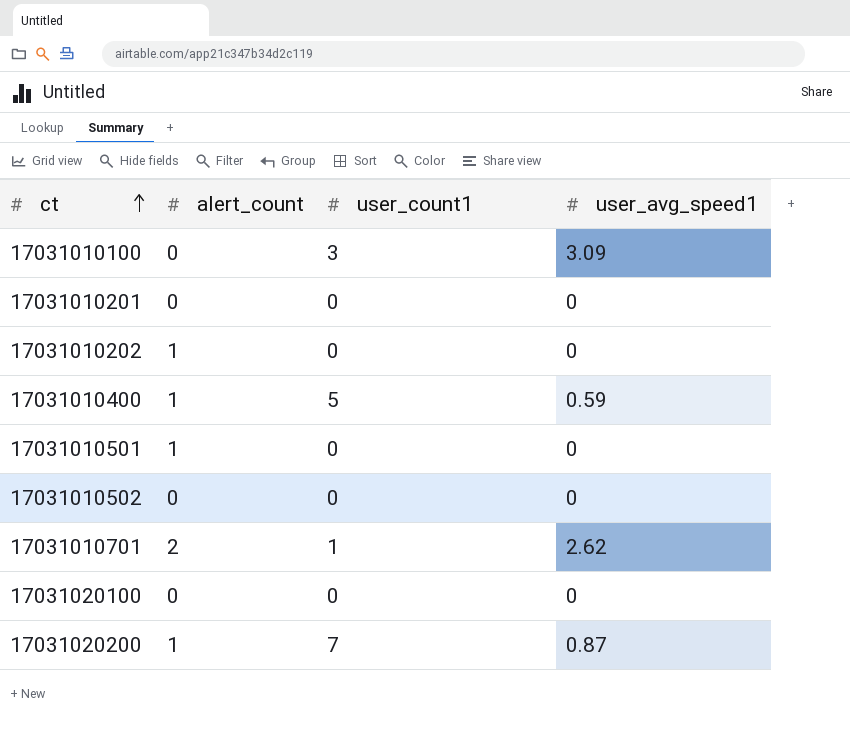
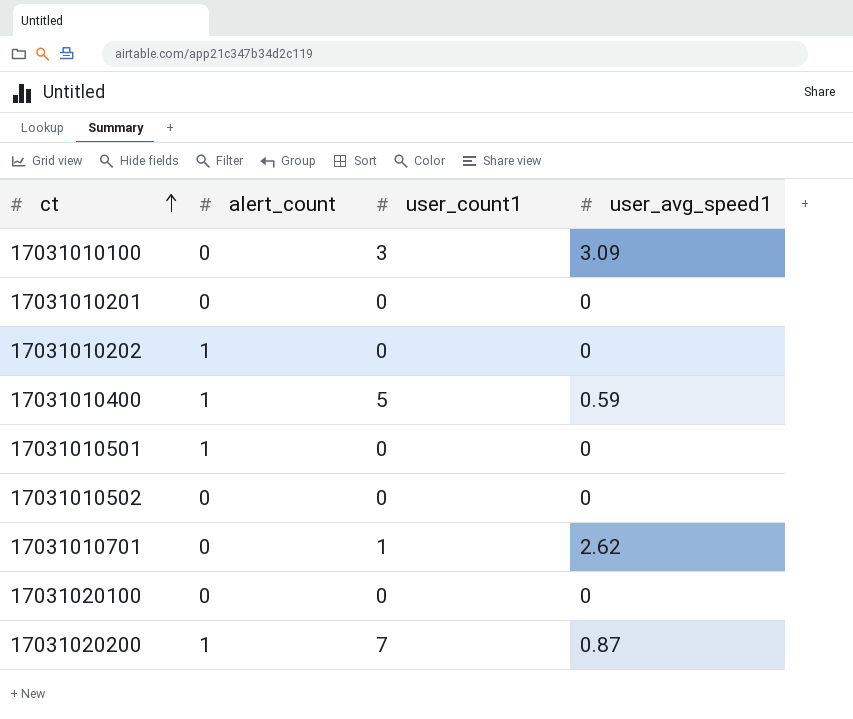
17031010701 | alert_count: 2 -> 0

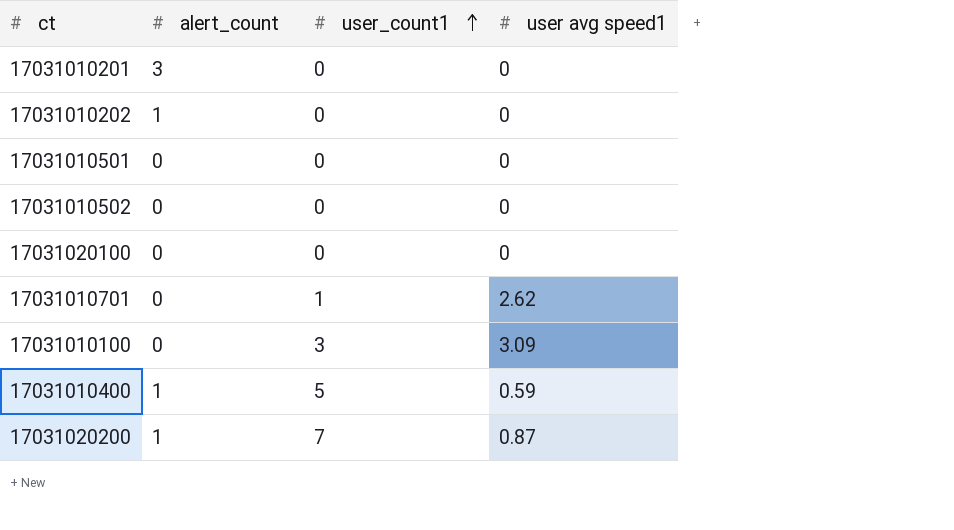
row order: ct ascending -> user_count1 ascending
column name: user_avg_speed1 -> user avg speed1
17031010201 | alert_count: 0 -> 3
17031010501 | alert_count: 1 -> 0

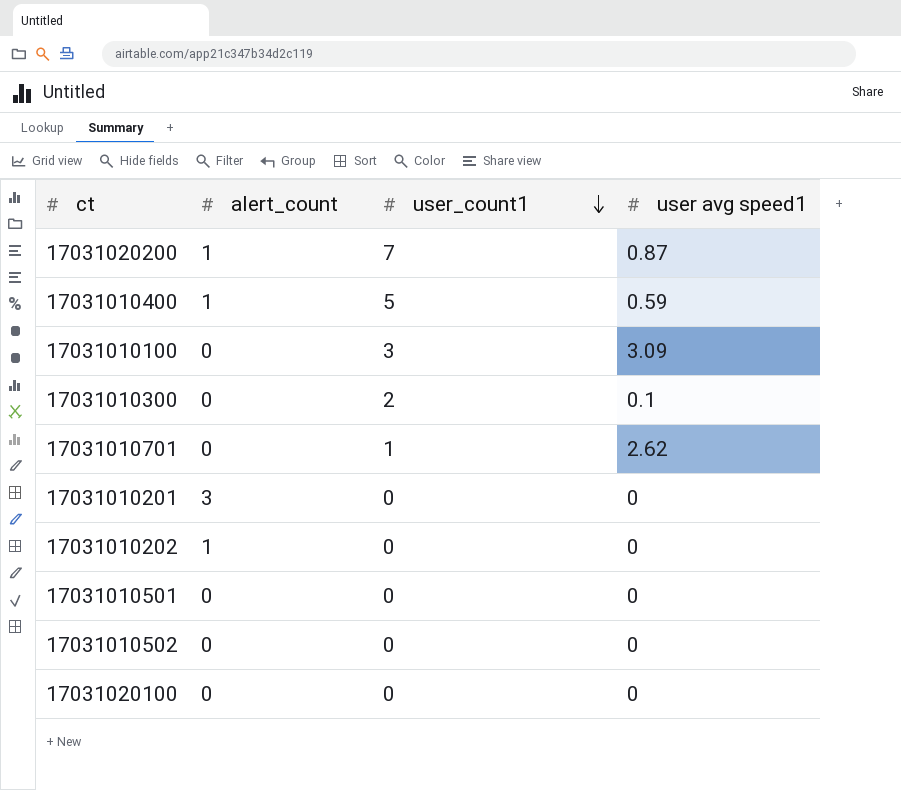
row order: user_count1 ascending -> user_count1 descending
row 17031010300: none -> 0 | 2 | 0.1

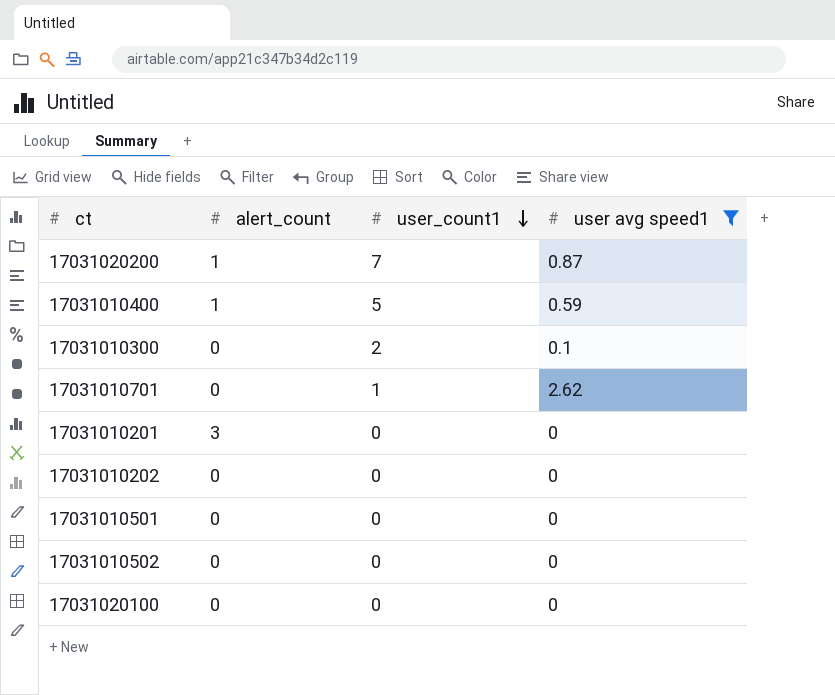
filter: none -> user avg speed1 != 3.09
17031010202 | alert_count: 1 -> 0

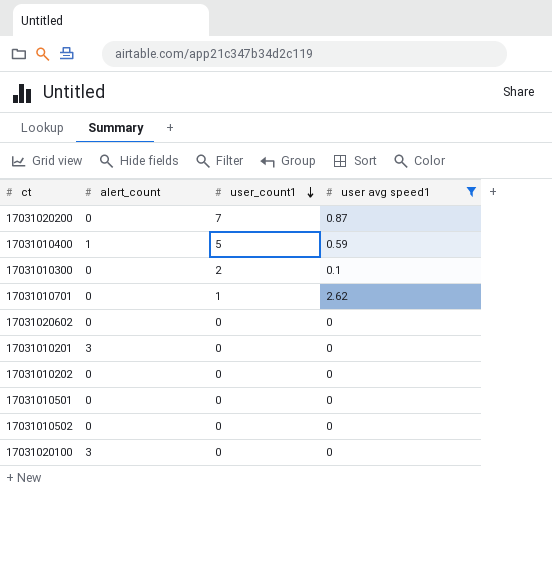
17031020200 | alert_count: 1 -> 0
row 17031020602: none -> 0 | 0 | 0
17031020100 | alert_count: 0 -> 3

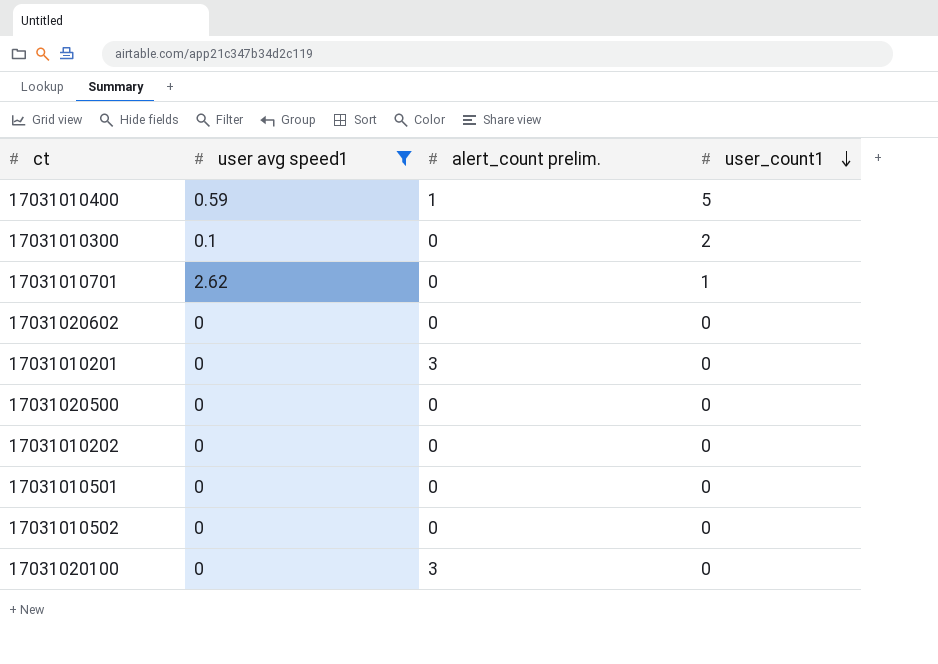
column user avg speed1 | position: 4 -> 2
column name: alert_count -> alert_count prelim.
row 17031020200: 0 | 7 | 0.87 -> none
row 17031020500: none -> 0 | 0 | 0

